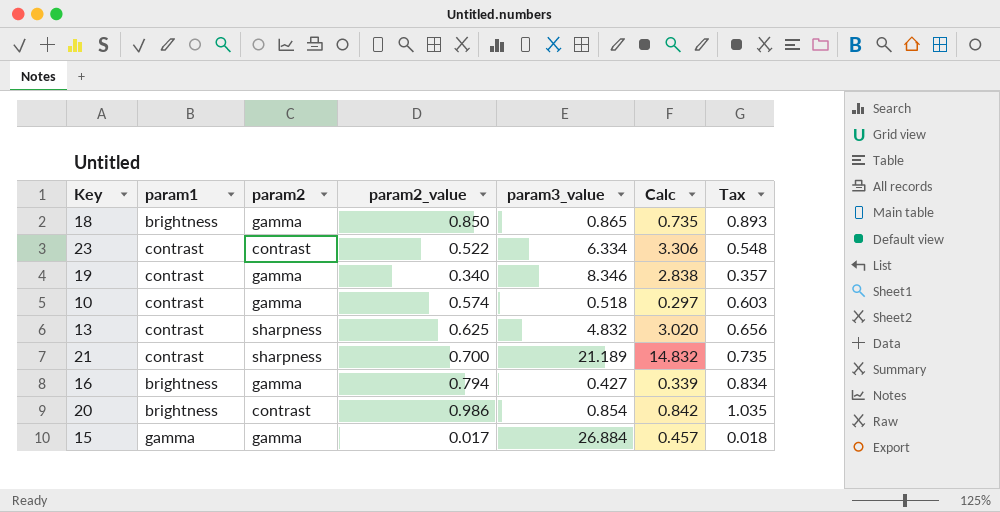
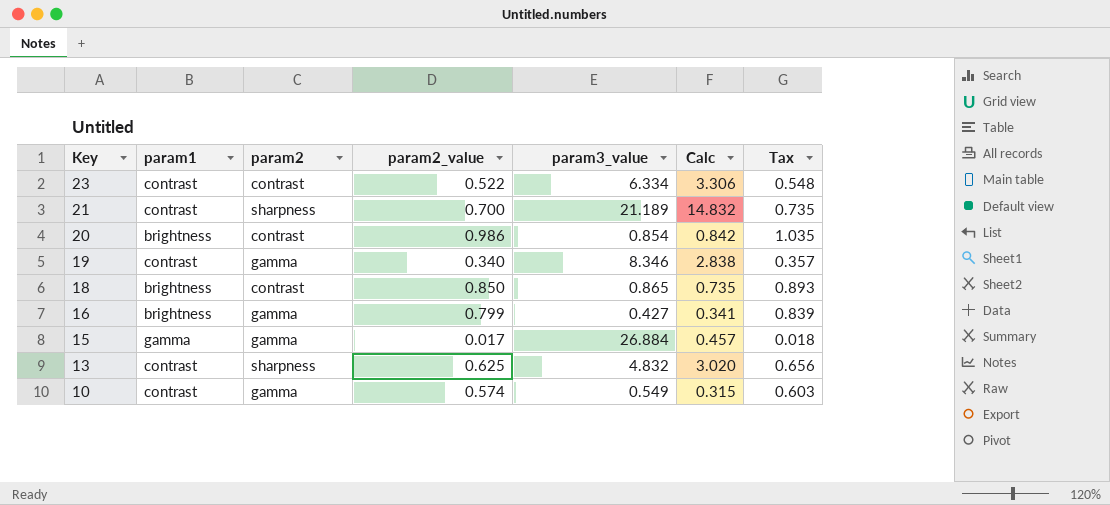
row order: none -> Key descending
18 | param2: gamma -> contrast
16 | param2_value: 0.794 -> 0.799
16 | Calc: 0.339 -> 0.341
16 | Tax: 0.834 -> 0.839
10 | param3_value: 0.518 -> 0.549
10 | Calc: 0.297 -> 0.315

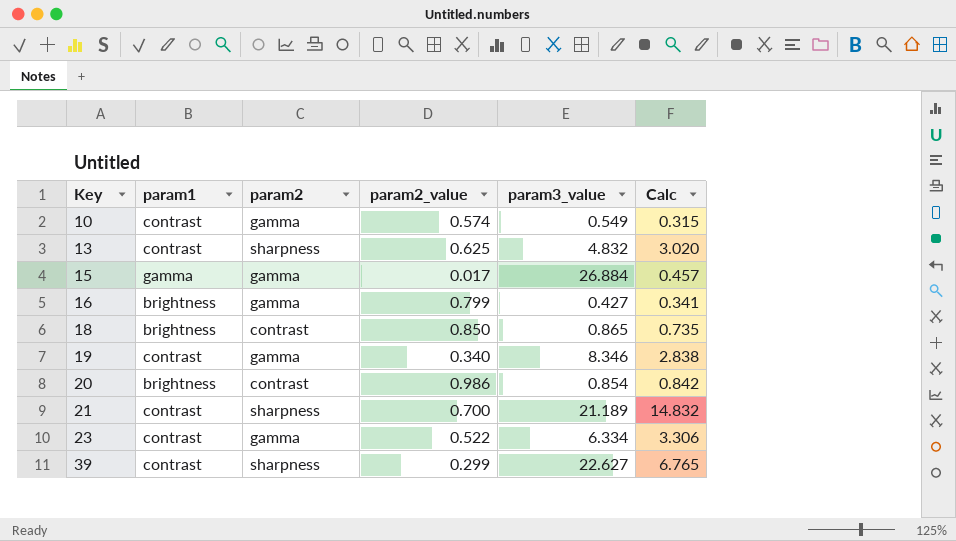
row order: Key descending -> Key ascending
column Tax | formula: [param2_value] * 1.05 -> none
23 | param2: contrast -> gamma
row 39: none -> contrast | sharpness | 0.299 | 22.627 | 6.765

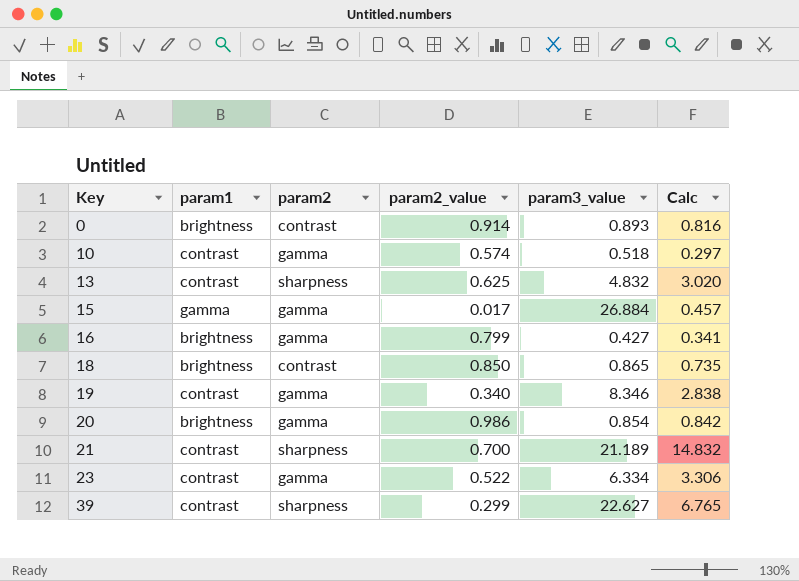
row 0: none -> brightness | contrast | 0.914 | 0.893 | 0.816
10 | param3_value: 0.549 -> 0.518
10 | Calc: 0.315 -> 0.297
20 | param2: contrast -> gamma

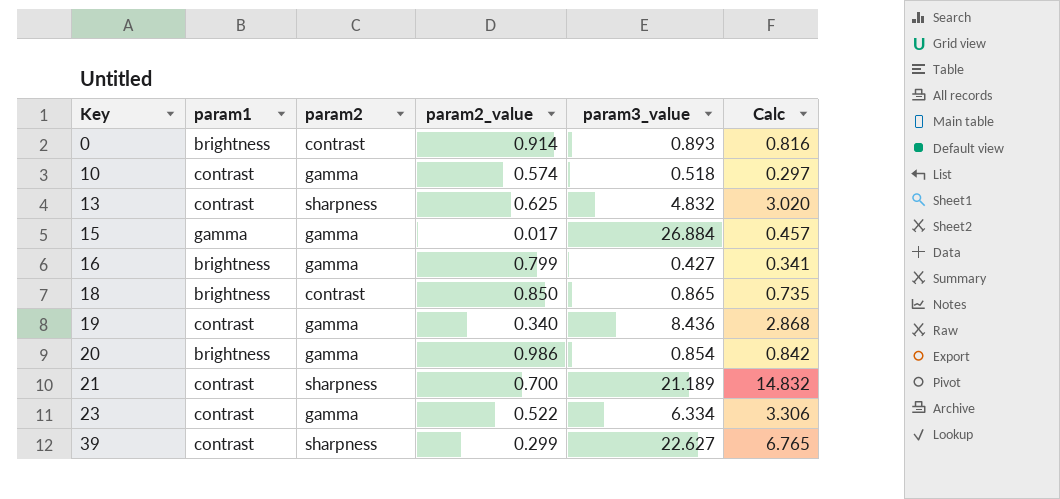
19 | param3_value: 8.346 -> 8.436
19 | Calc: 2.838 -> 2.868

